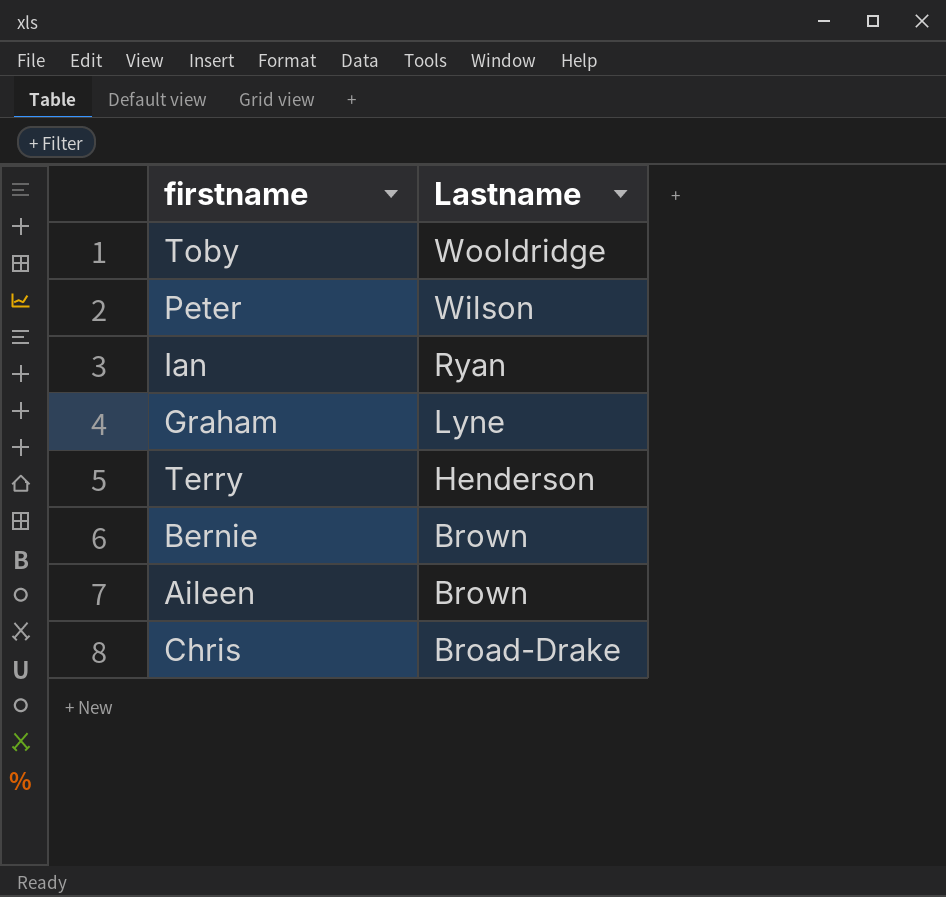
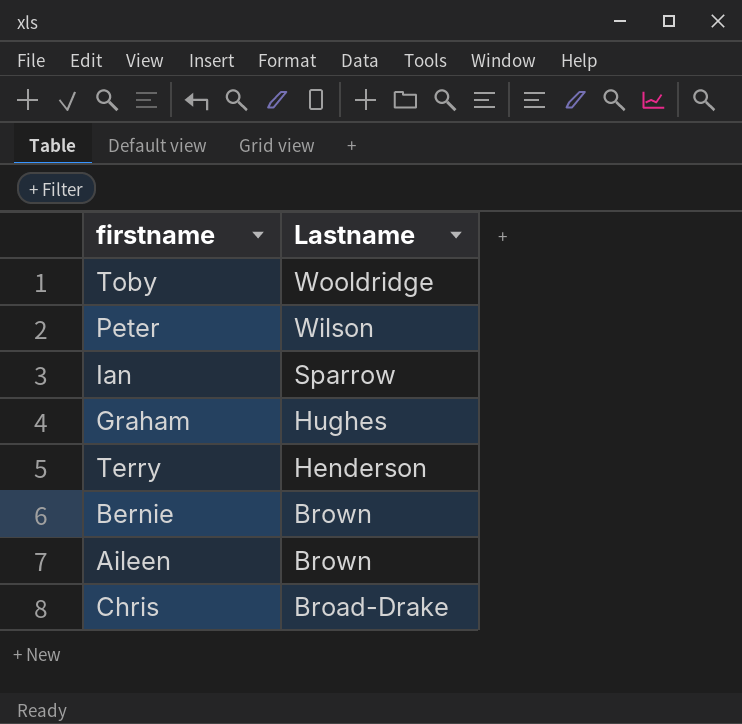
Ian | Lastname: Ryan -> Sparrow
Graham | Lastname: Lyne -> Hughes

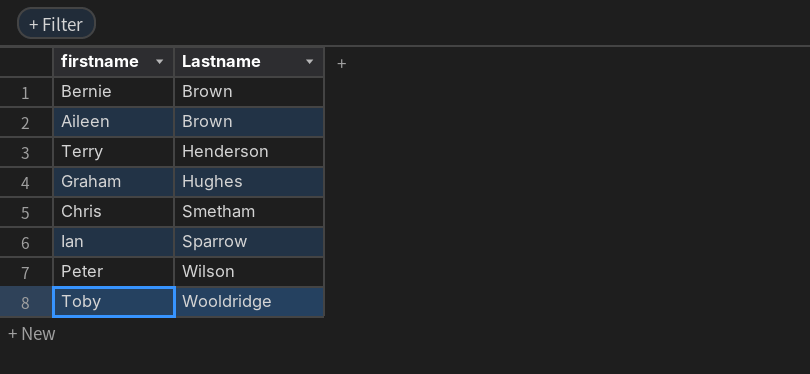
row order: Lastname descending -> Lastname ascending
Chris | Lastname: Broad-Drake -> Smetham

